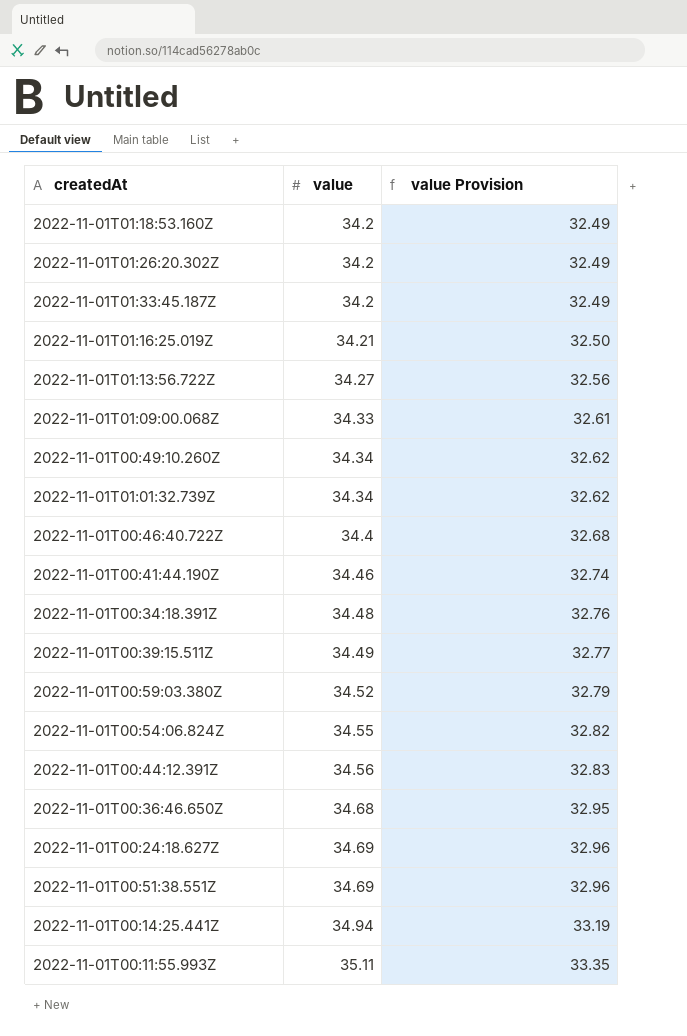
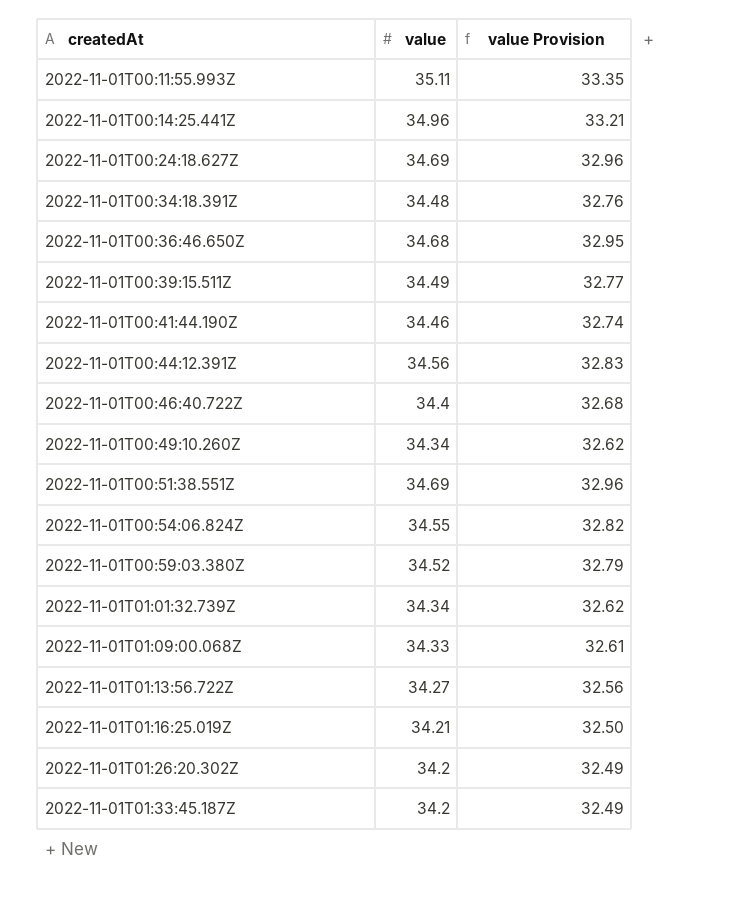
row order: value ascending -> createdAt ascending
row 2022-11-01T01:18:53.160Z: 34.2 | 32.49 -> none
2022-11-01T00:14:25.441Z | value: 34.94 -> 34.96
2022-11-01T00:14:25.441Z | value Provision: 33.19 -> 33.21

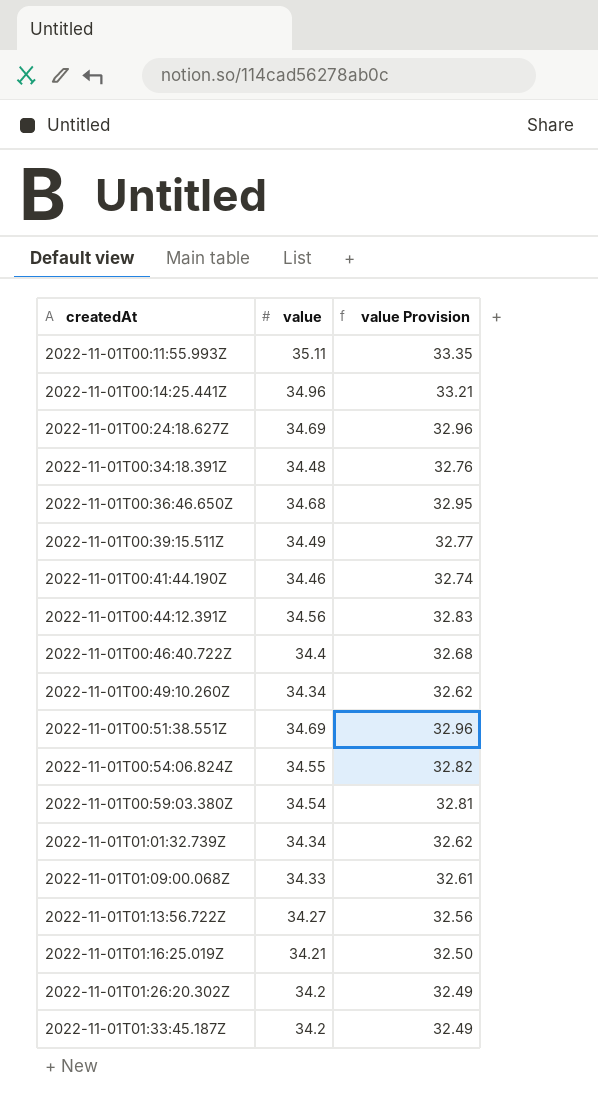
2022-11-01T00:59:03.380Z | value: 34.52 -> 34.54
2022-11-01T00:59:03.380Z | value Provision: 32.79 -> 32.81

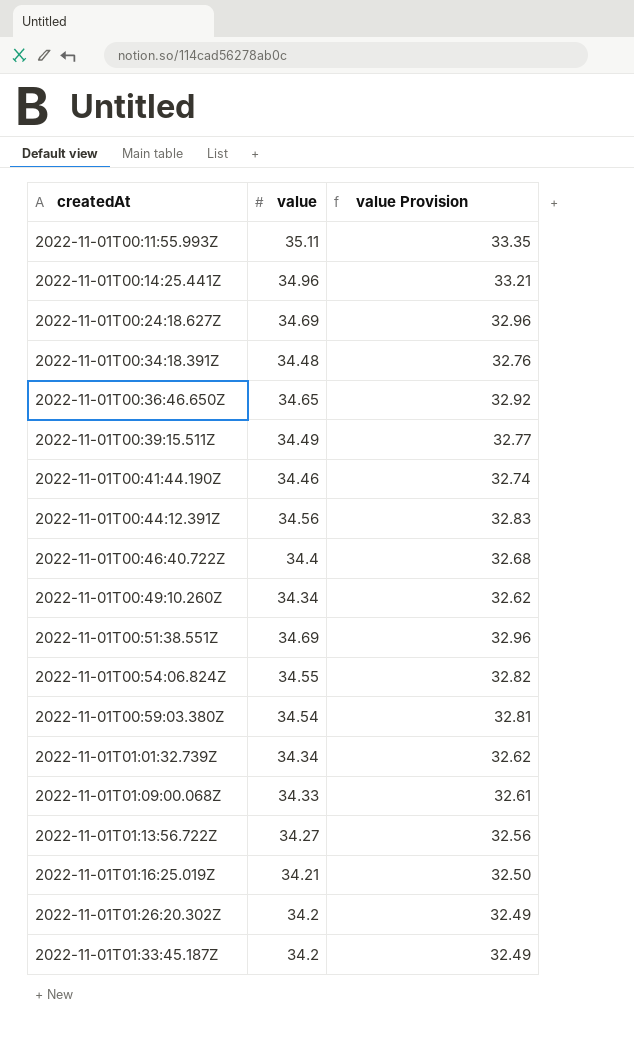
2022-11-01T00:36:46.650Z | value: 34.68 -> 34.65
2022-11-01T00:36:46.650Z | value Provision: 32.95 -> 32.92

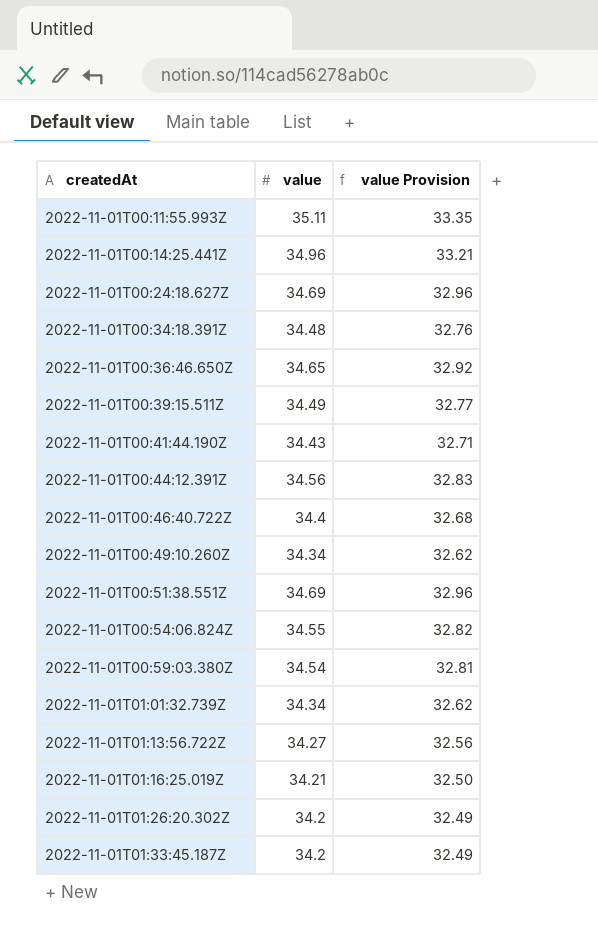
row 2022-11-01T01:09:00.068Z: 34.33 | 32.61 -> none
2022-11-01T00:41:44.190Z | value: 34.46 -> 34.43
2022-11-01T00:41:44.190Z | value Provision: 32.74 -> 32.71

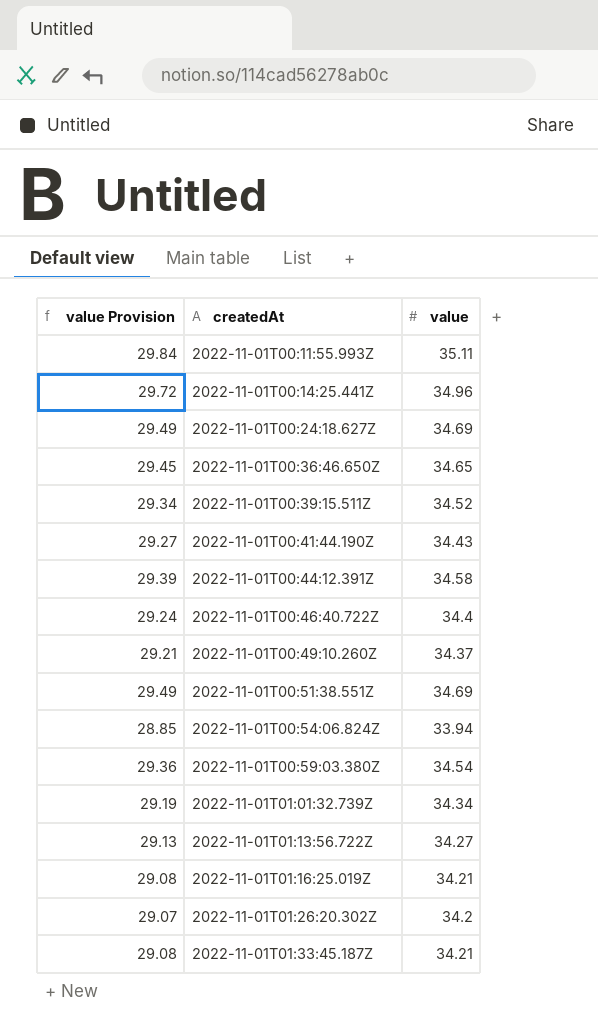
column value Provision | formula: [value] * 0.95 -> [value] * 0.85
column value Provision | position: 3 -> 1
row 2022-11-01T00:34:18.391Z: 34.48 | 32.76 -> none
2022-11-01T00:39:15.511Z | value: 34.49 -> 34.52
2022-11-01T00:44:12.391Z | value: 34.56 -> 34.58
2022-11-01T00:49:10.260Z | value: 34.34 -> 34.37
2022-11-01T00:54:06.824Z | value: 34.55 -> 33.94
2022-11-01T01:33:45.187Z | value: 34.2 -> 34.21

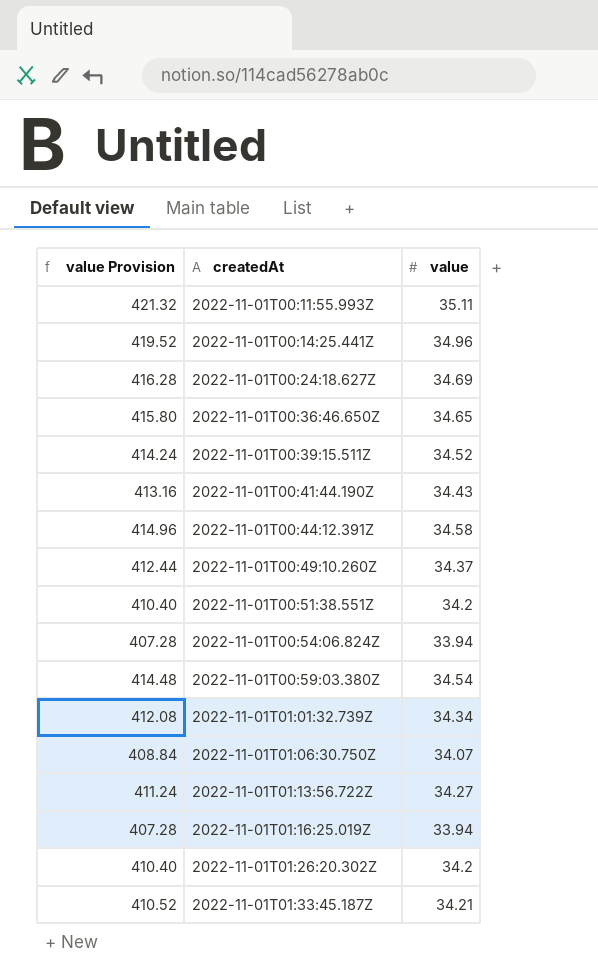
column value Provision | formula: [value] * 0.85 -> [value] * 12
row 2022-11-01T00:46:40.722Z: 29.24 | 34.4 -> none
2022-11-01T00:51:38.551Z | value: 34.69 -> 34.2
row 2022-11-01T01:06:30.750Z: none -> 408.84 | 34.07
2022-11-01T01:16:25.019Z | value: 34.21 -> 33.94

